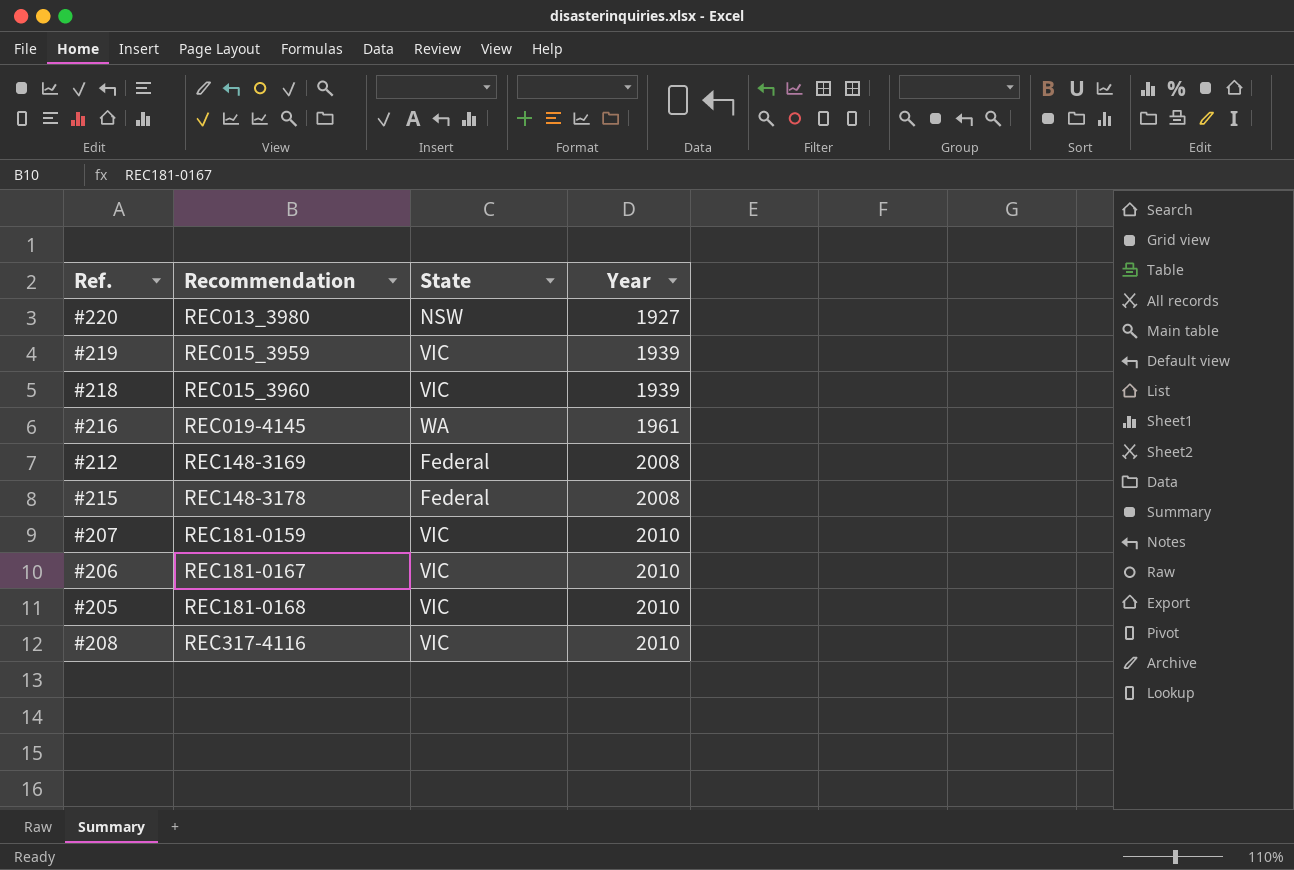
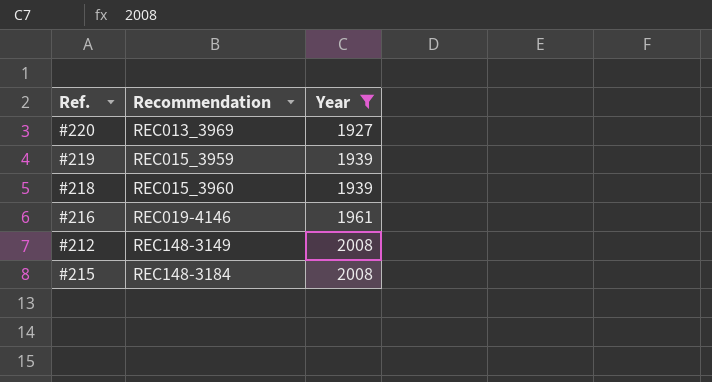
filter: none -> Year != 2010
column State | position: 3 -> none
#220 | Recommendation: REC013_3980 -> REC013_3969
#216 | Recommendation: REC019-4145 -> REC019-4146
#212 | Recommendation: REC148-3169 -> REC148-3149
#215 | Recommendation: REC148-3178 -> REC148-3184

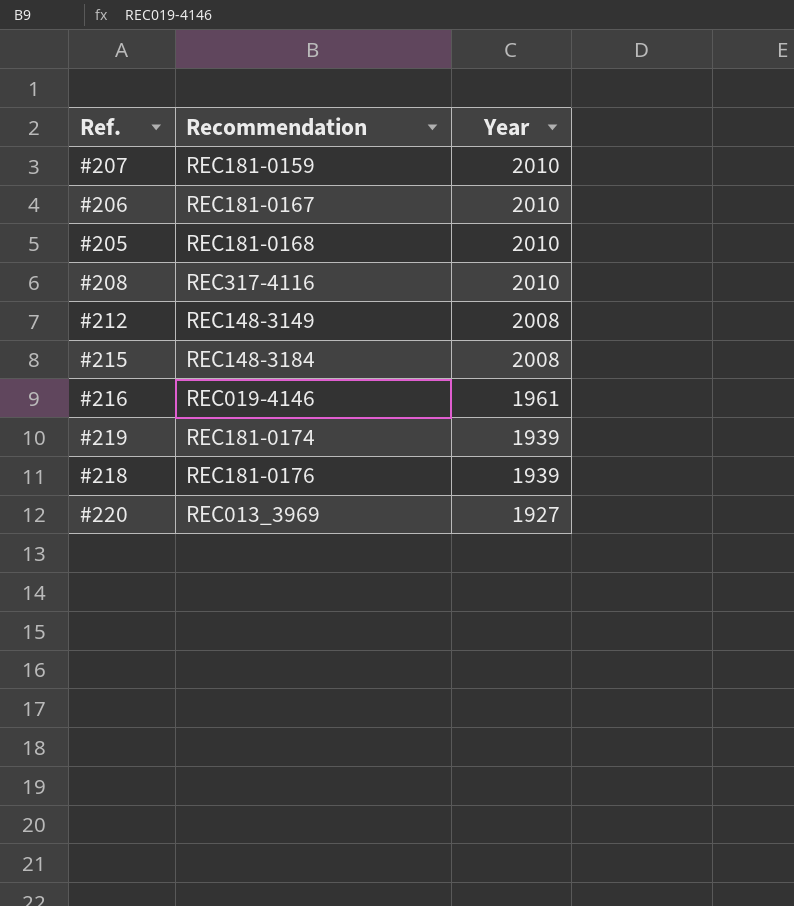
filter: Year != 2010 -> none
row order: Recommendation ascending -> Year descending
#219 | Recommendation: REC015_3959 -> REC181-0174
#218 | Recommendation: REC015_3960 -> REC181-0176

